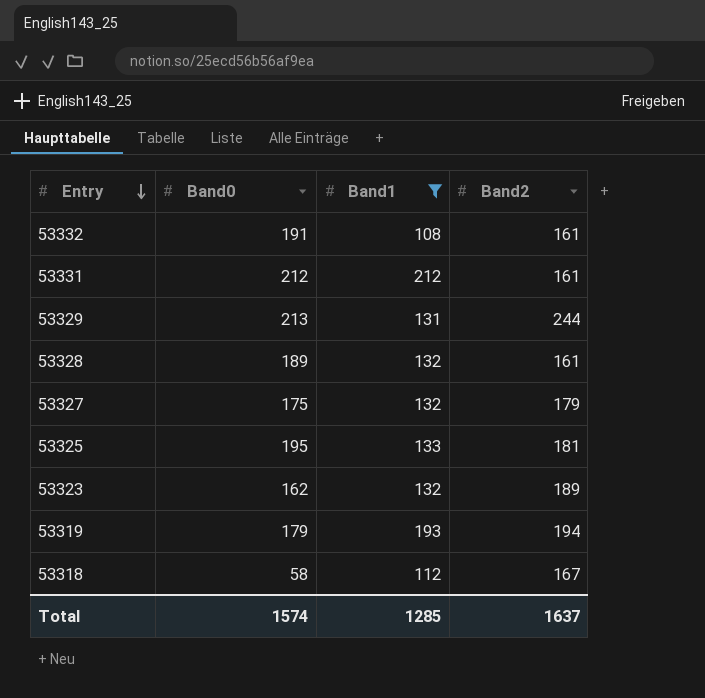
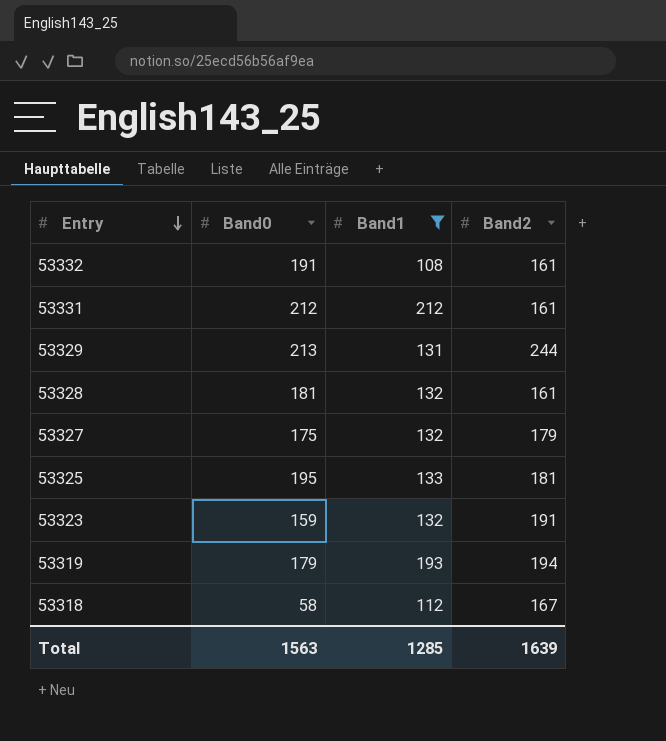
53328 | Band0: 189 -> 181
53323 | Band0: 162 -> 159
53323 | Band2: 189 -> 191
Total | Band0: 1574 -> 1563
Total | Band2: 1637 -> 1639

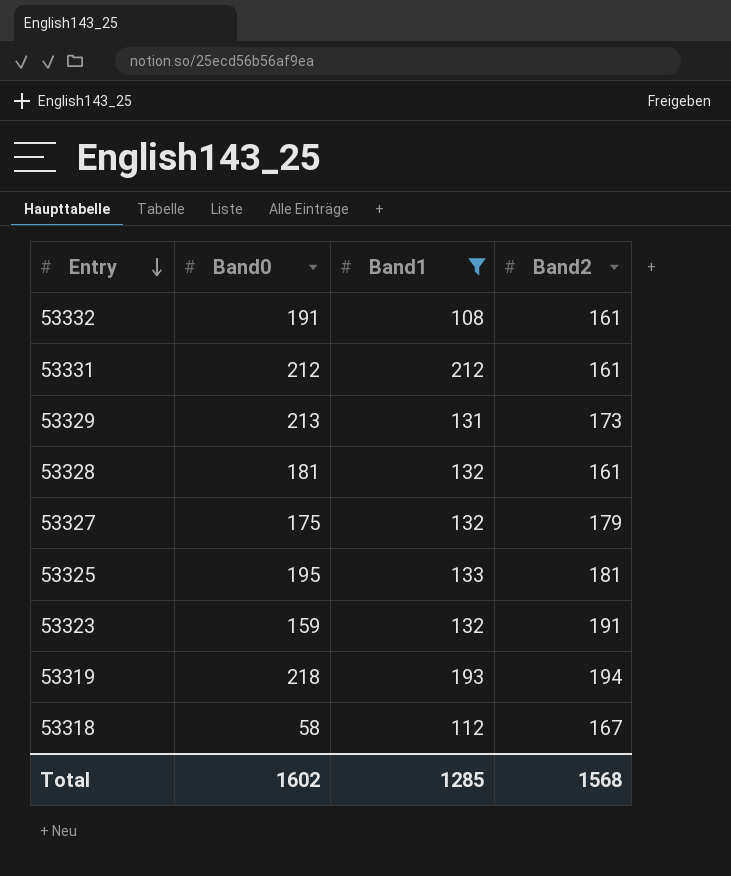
53329 | Band2: 244 -> 173
53319 | Band0: 179 -> 218
Total | Band0: 1563 -> 1602
Total | Band2: 1639 -> 1568

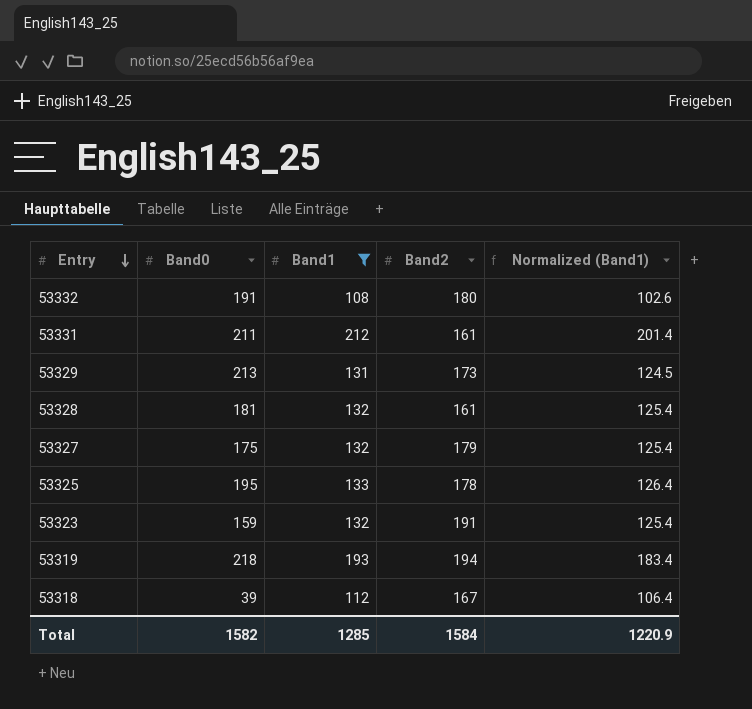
column Normalized (Band1) | formula: none -> [Band1] * 0.95
53332 | Band2: 161 -> 180
53331 | Band0: 212 -> 211
53325 | Band2: 181 -> 178
53318 | Band0: 58 -> 39
Total | Band0: 1602 -> 1582
Total | Band2: 1568 -> 1584

